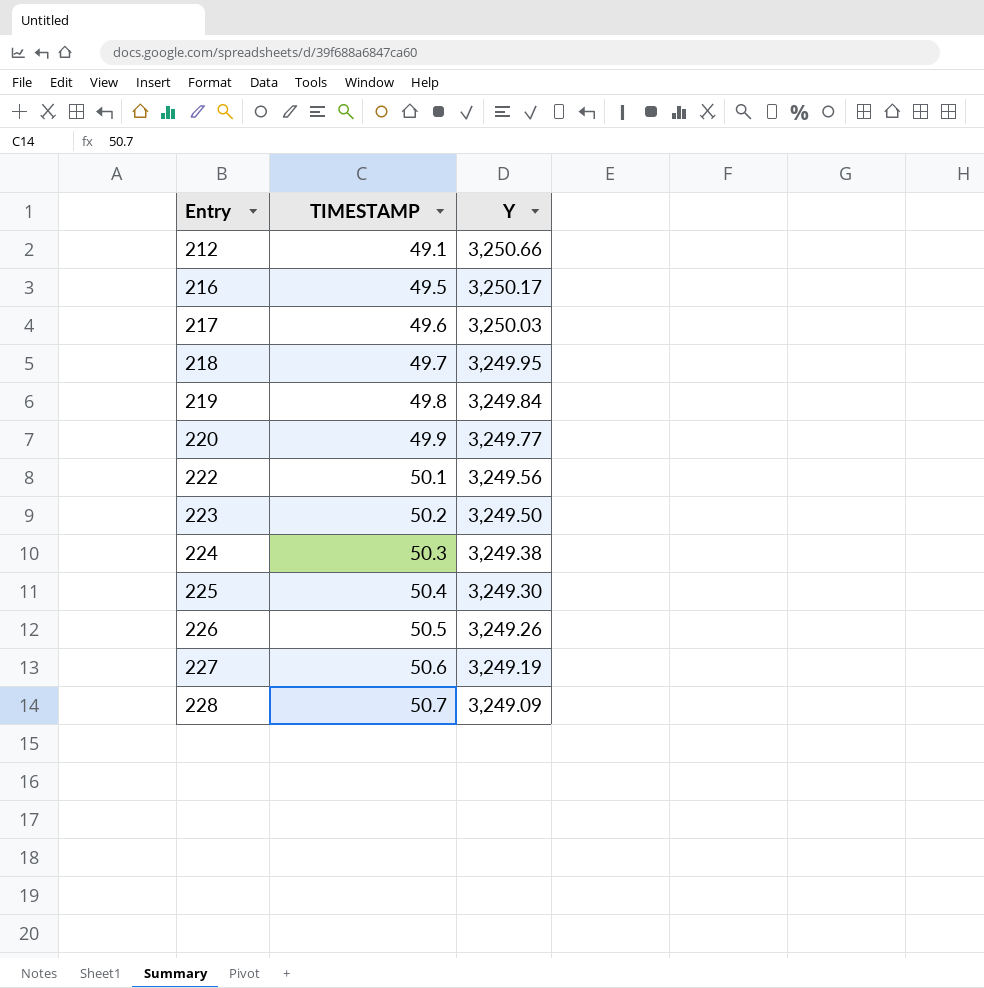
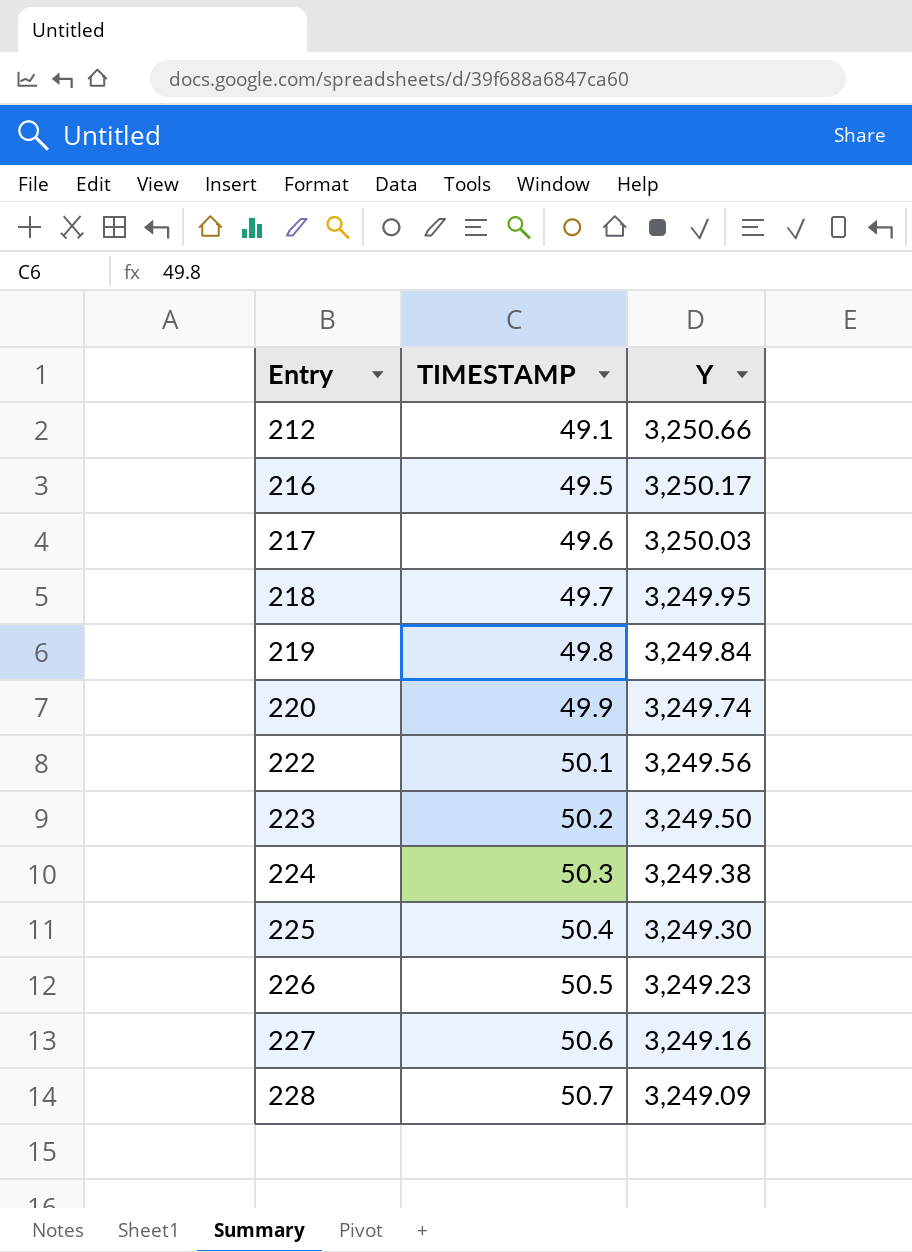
220 | Y: 3,249.77 -> 3,249.74
226 | Y: 3,249.26 -> 3,249.23
227 | Y: 3,249.19 -> 3,249.16

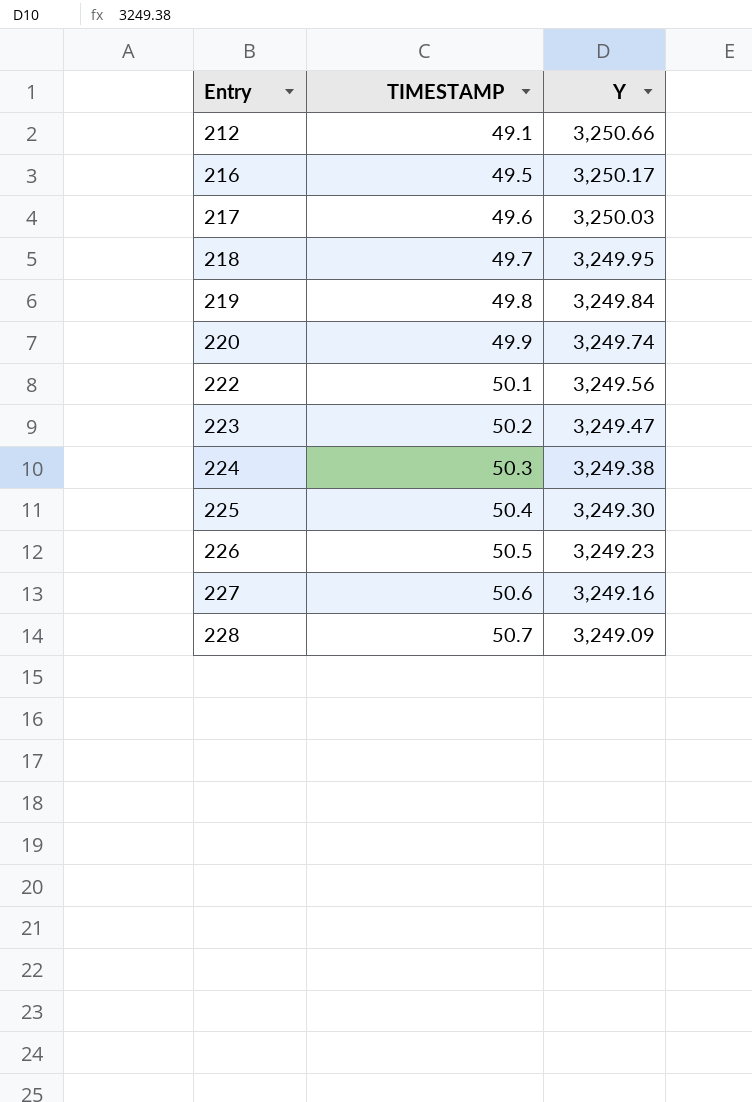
223 | Y: 3,249.50 -> 3,249.47

